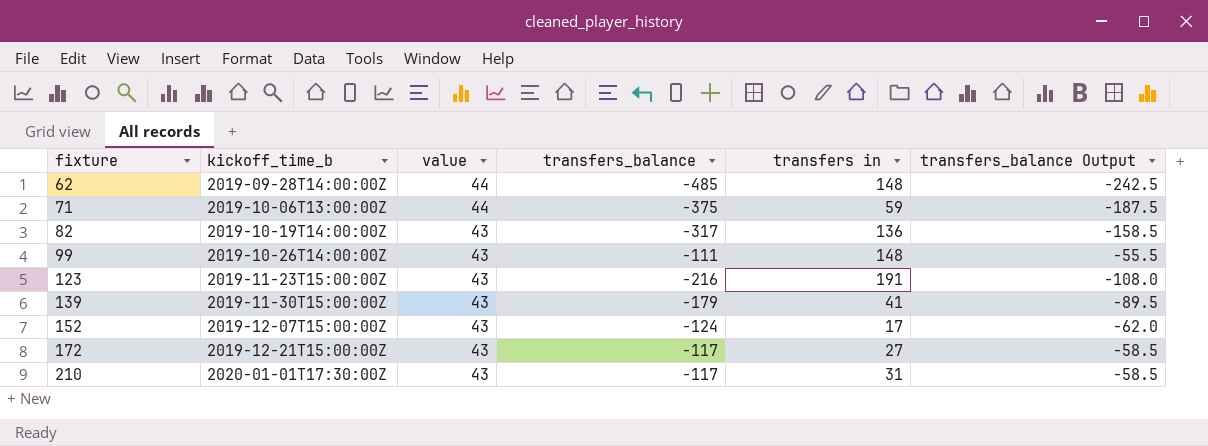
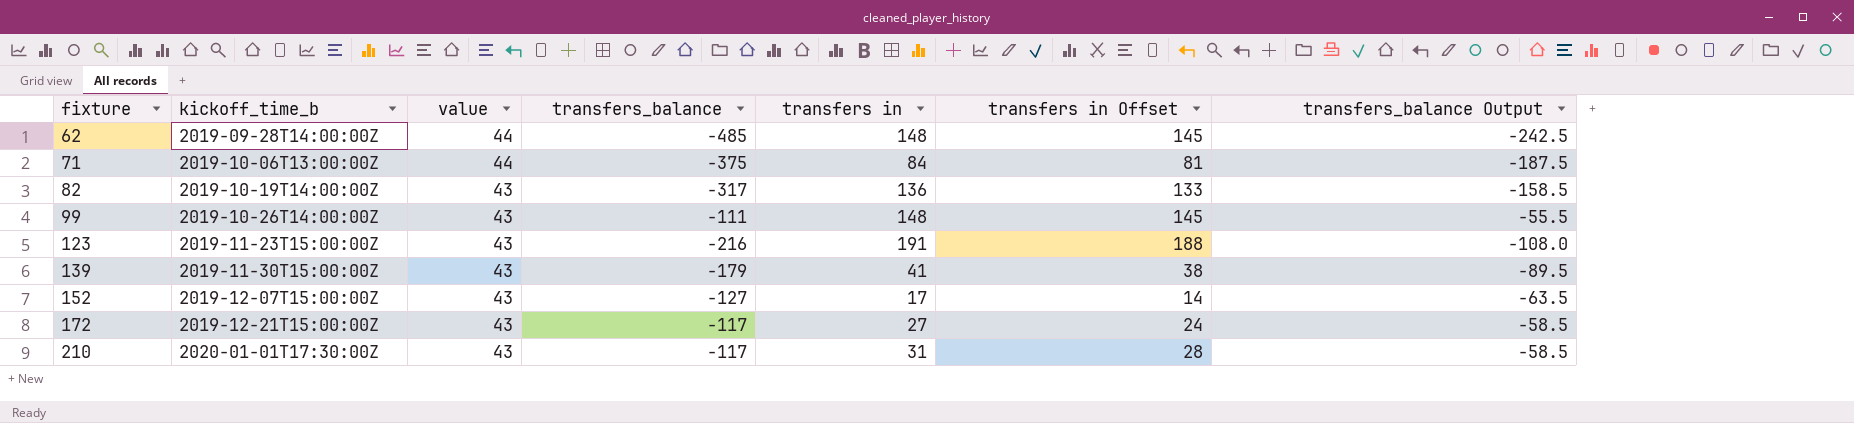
column transfers in Offset | formula: none -> [transfers in] - 3
71 | transfers in: 59 -> 84
152 | transfers_balance: -124 -> -127
152 | transfers_balance Output: -62.0 -> -63.5

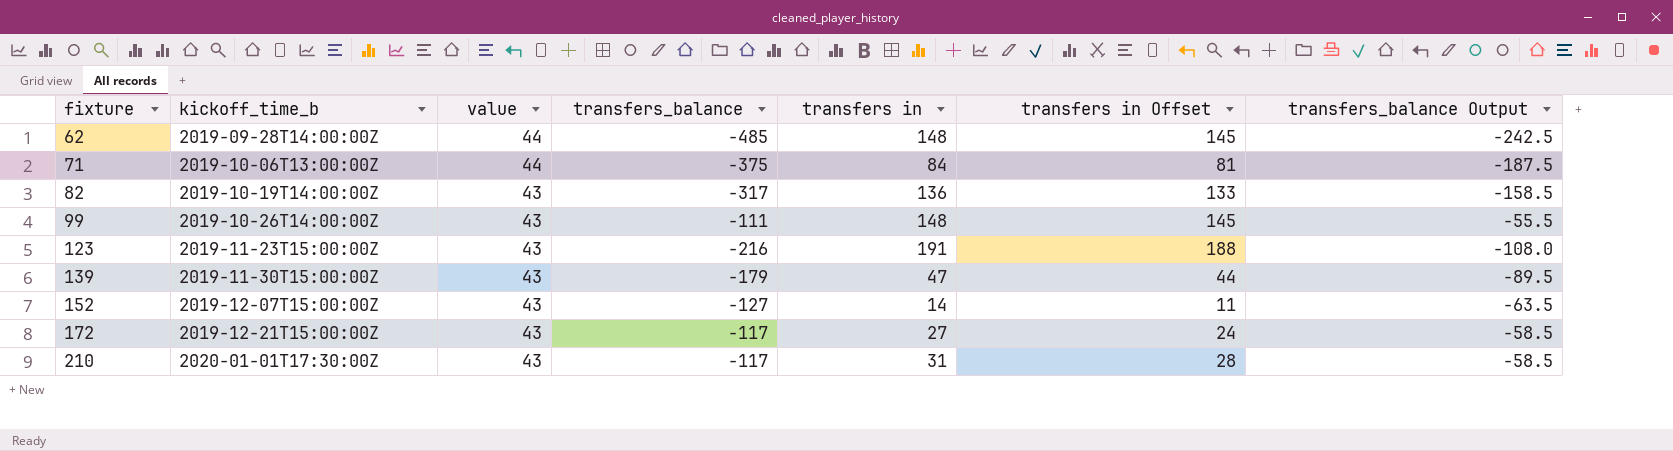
139 | transfers in: 41 -> 47
139 | transfers in Offset: 38 -> 44
152 | transfers in: 17 -> 14
152 | transfers in Offset: 14 -> 11

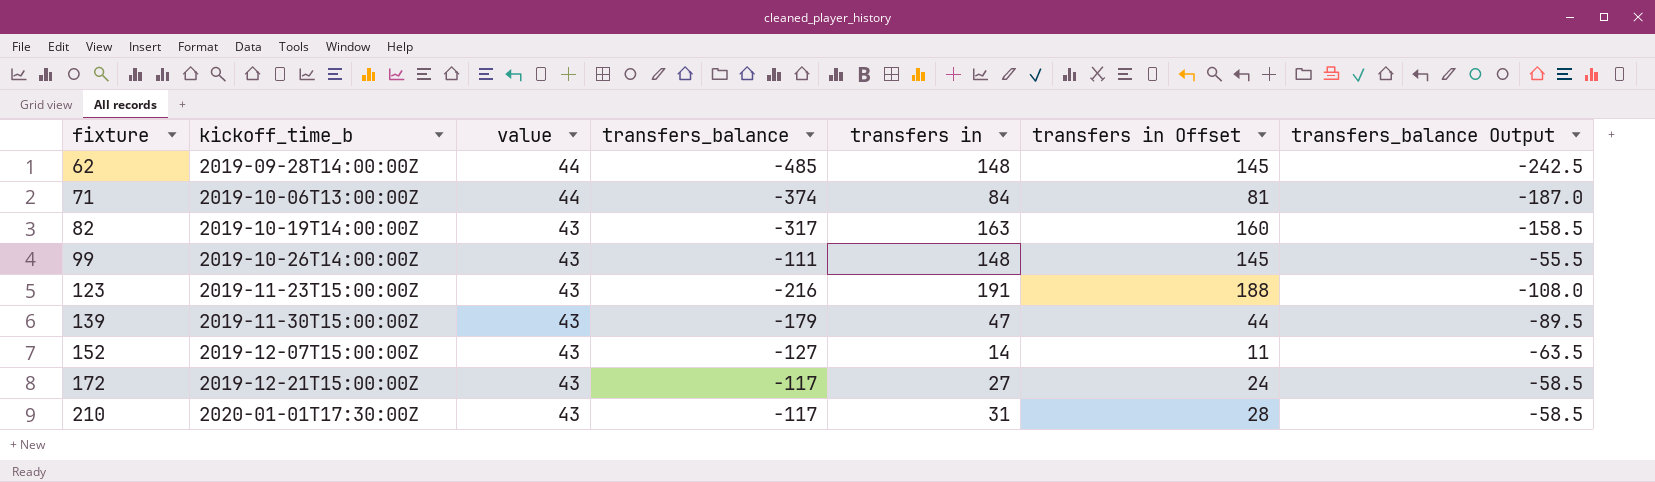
71 | transfers_balance: -375 -> -374
71 | transfers_balance Output: -187.5 -> -187.0
82 | transfers in: 136 -> 163
82 | transfers in Offset: 133 -> 160

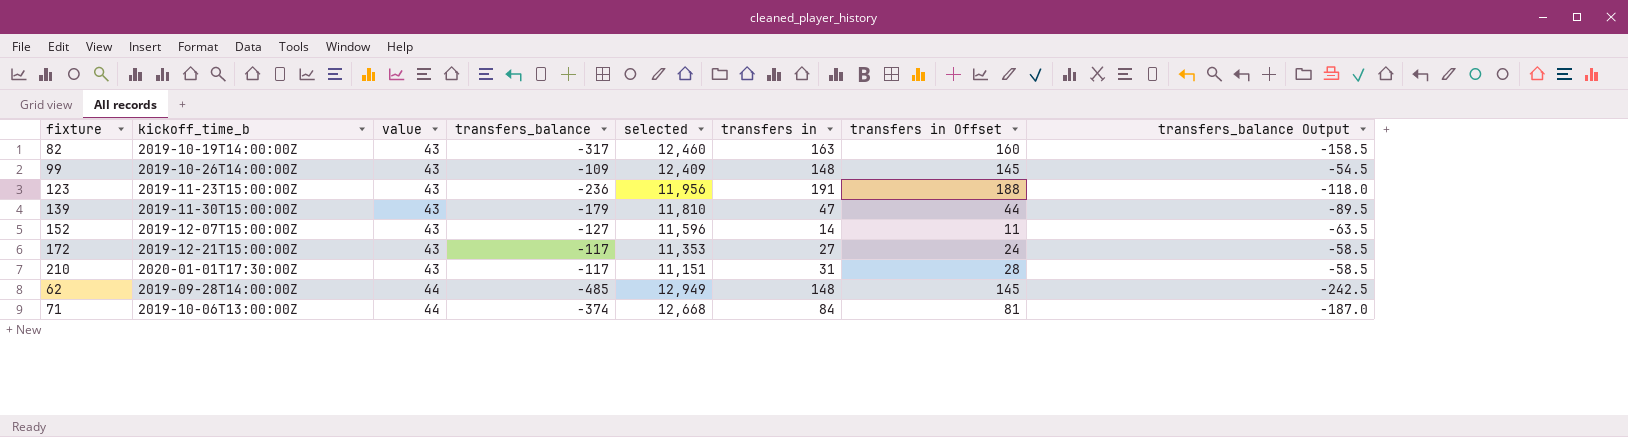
row order: fixture ascending -> value ascending
column selected | position: none -> 5
99 | transfers_balance: -111 -> -109
99 | transfers_balance Output: -55.5 -> -54.5
123 | transfers_balance: -216 -> -236
123 | transfers_balance Output: -108.0 -> -118.0

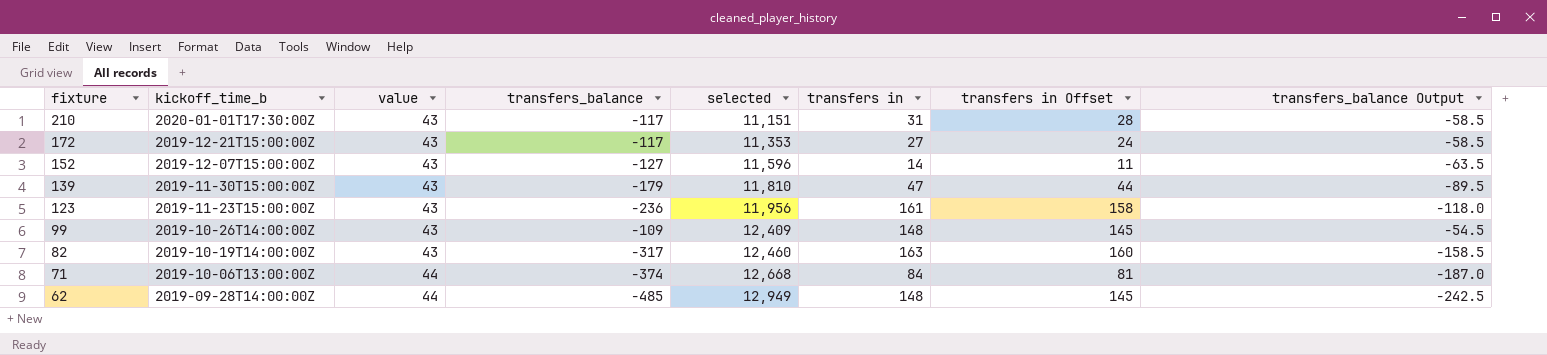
row order: value ascending -> fixture descending
123 | transfers in: 191 -> 161
123 | transfers in Offset: 188 -> 158

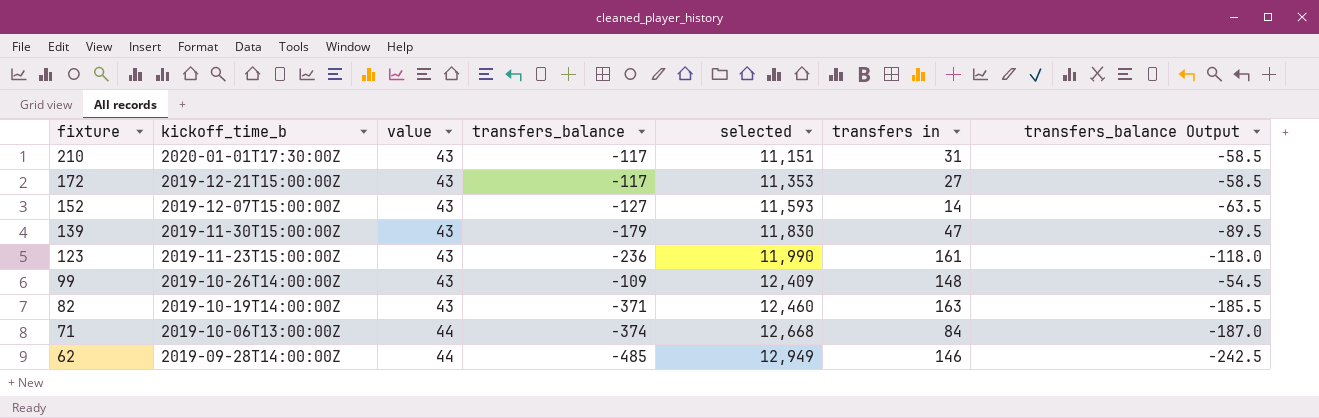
column transfers in Offset | formula: [transfers in] - 3 -> none
152 | selected: 11,596 -> 11,593
139 | selected: 11,810 -> 11,830
123 | selected: 11,956 -> 11,990
82 | transfers_balance: -317 -> -371
82 | transfers_balance Output: -158.5 -> -185.5
62 | transfers in: 148 -> 146

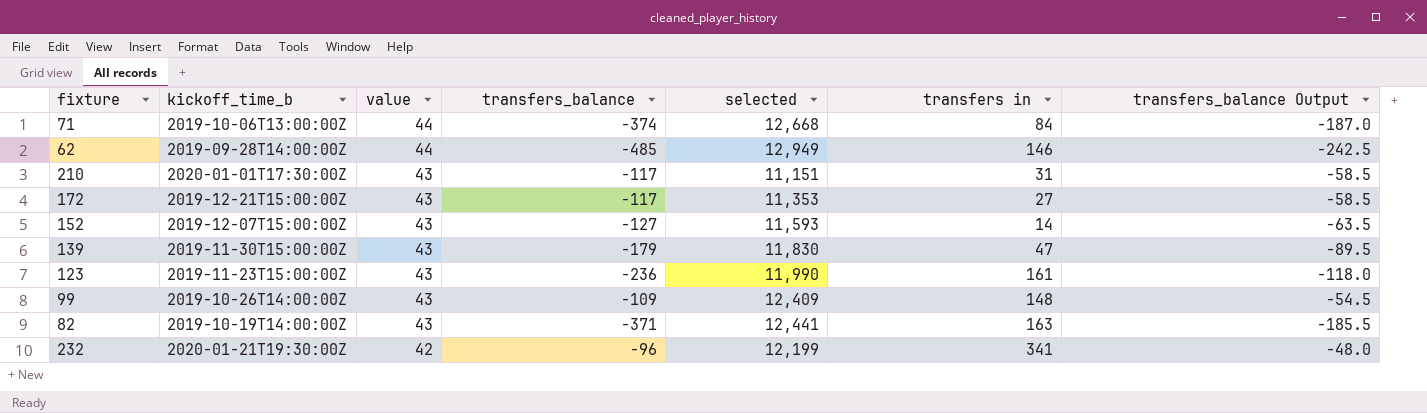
row order: fixture descending -> value descending
82 | selected: 12,460 -> 12,441
row 232: none -> 2020-01-21T19:30:00Z | 42 | -96 | 12,199 | 341 | -48.0

